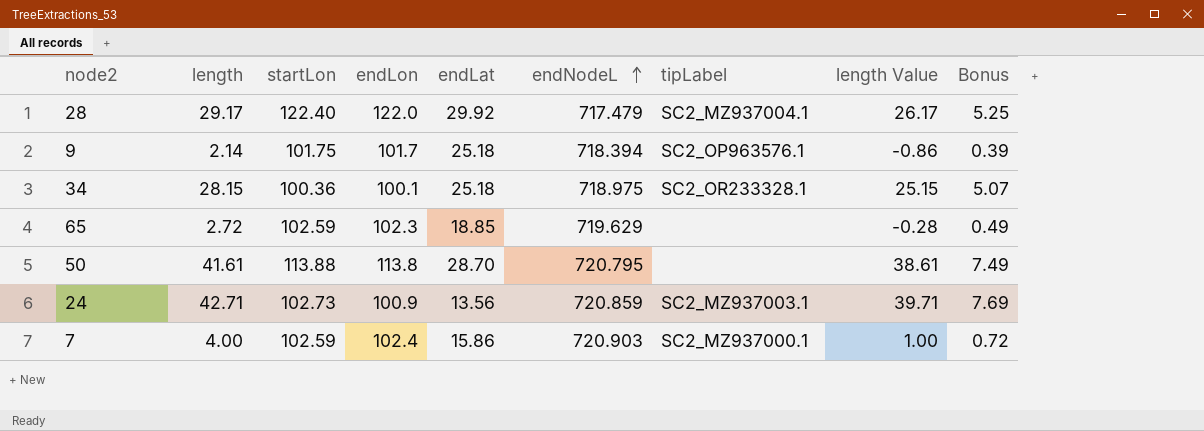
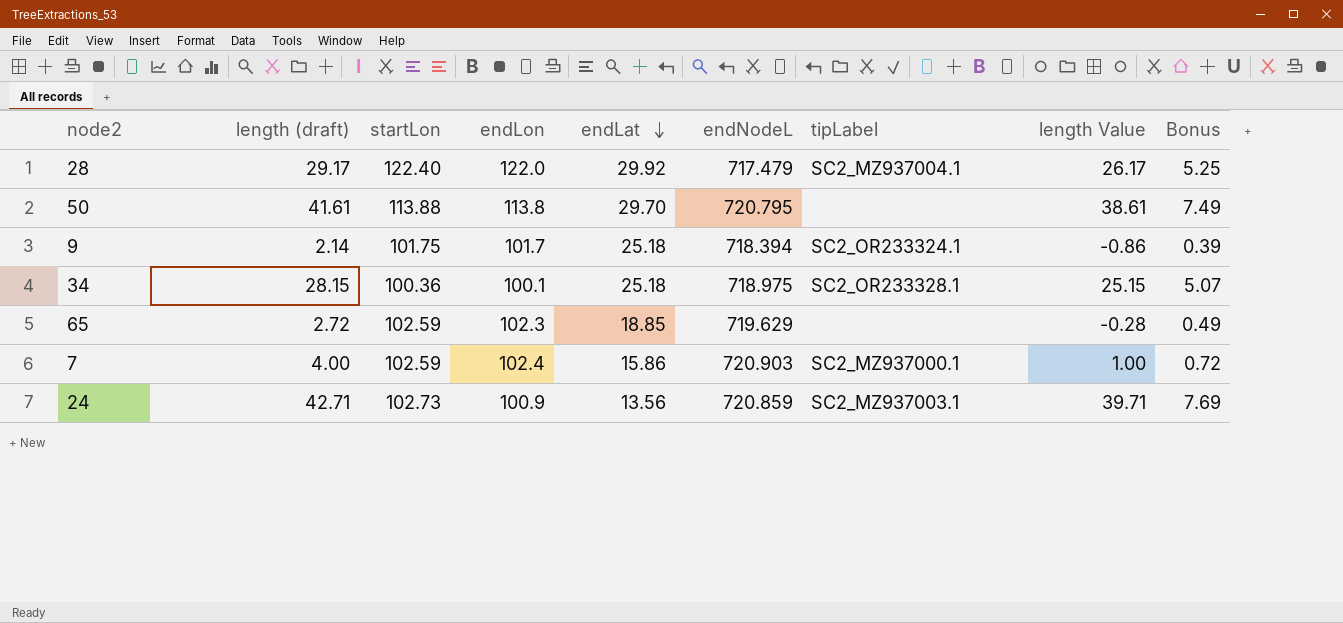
row order: endNodeL ascending -> endLat descending
column name: length -> length (draft)
50 | endLat: 28.70 -> 29.70
9 | tipLabel: SC2_OP963576.1 -> SC2_OR233324.1

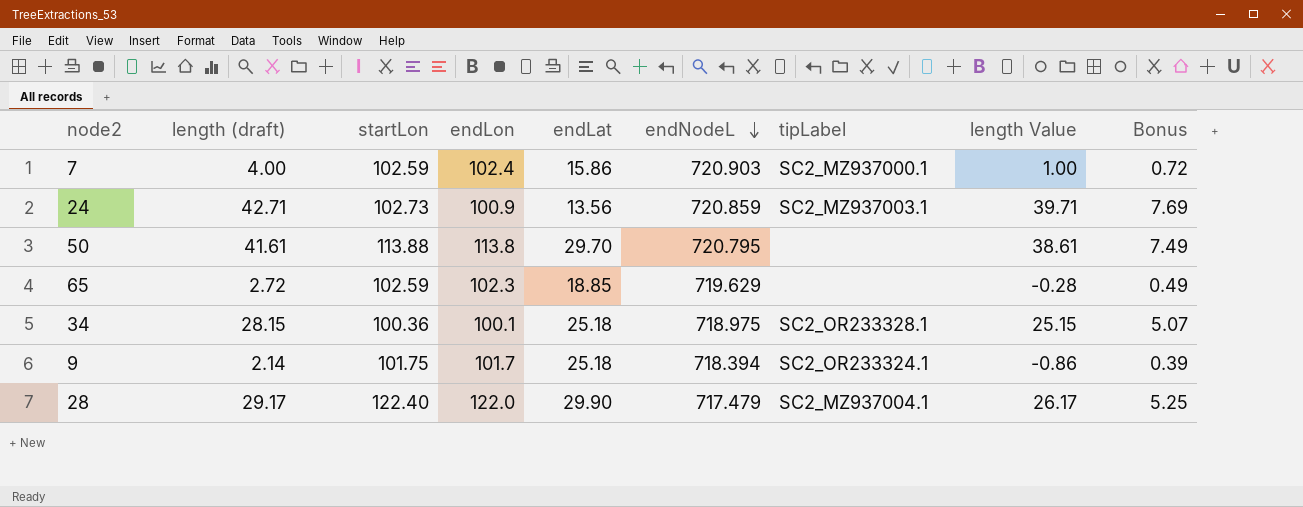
row order: endLat descending -> endNodeL descending
28 | endLat: 29.92 -> 29.90

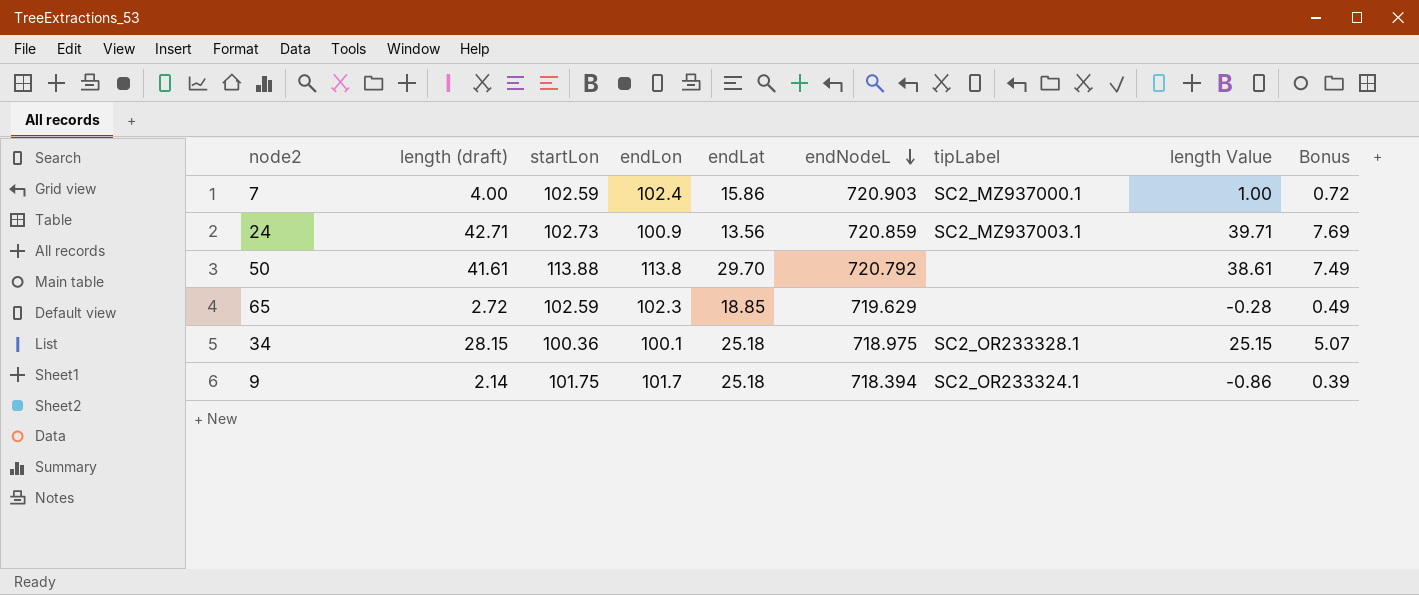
row 28: 29.17 | 122.40 | 122.0 | 29.90 | 717.479 | SC2_MZ937004.1 | 26.17 | 5.25 -> none
50 | endNodeL: 720.795 -> 720.792

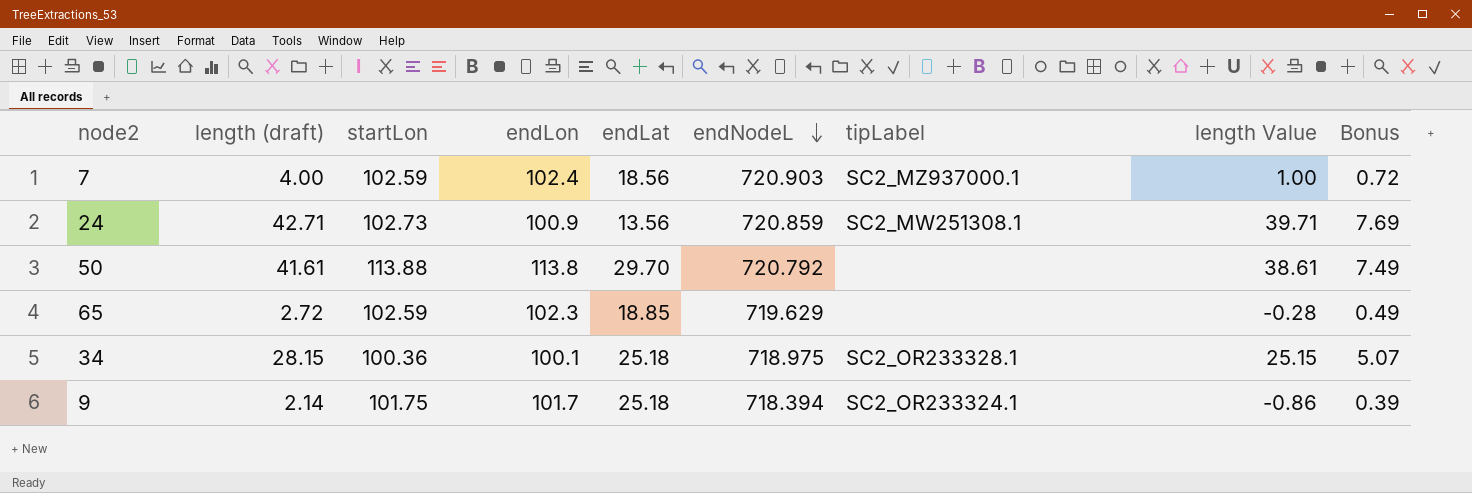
7 | endLat: 15.86 -> 18.56
24 | tipLabel: SC2_MZ937003.1 -> SC2_MW251308.1

